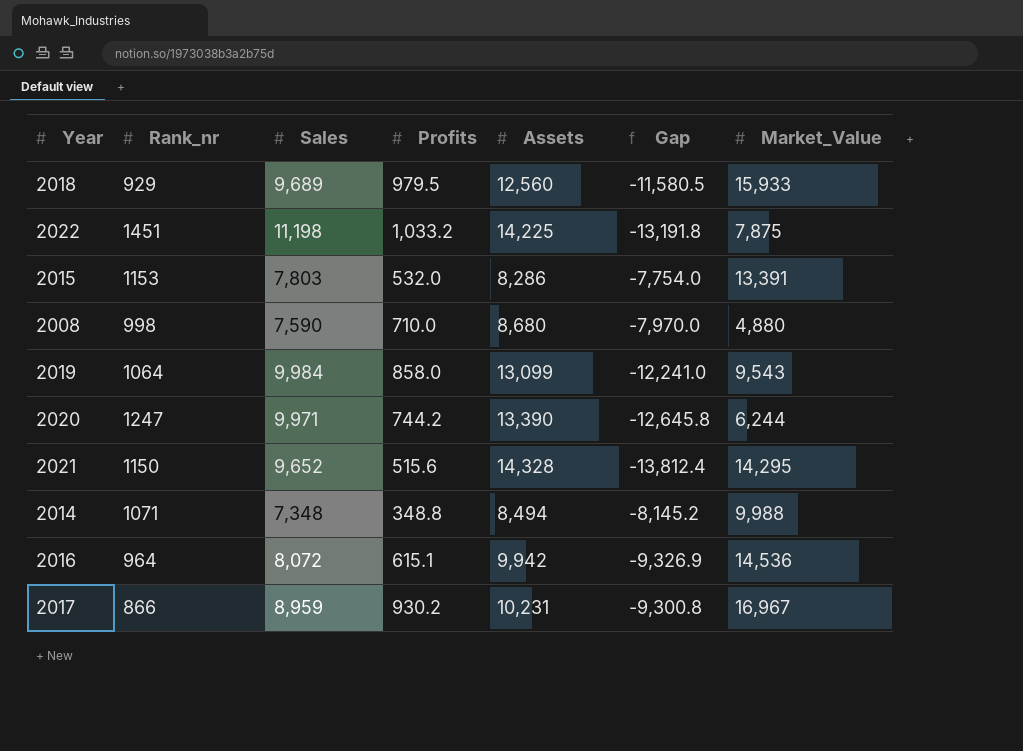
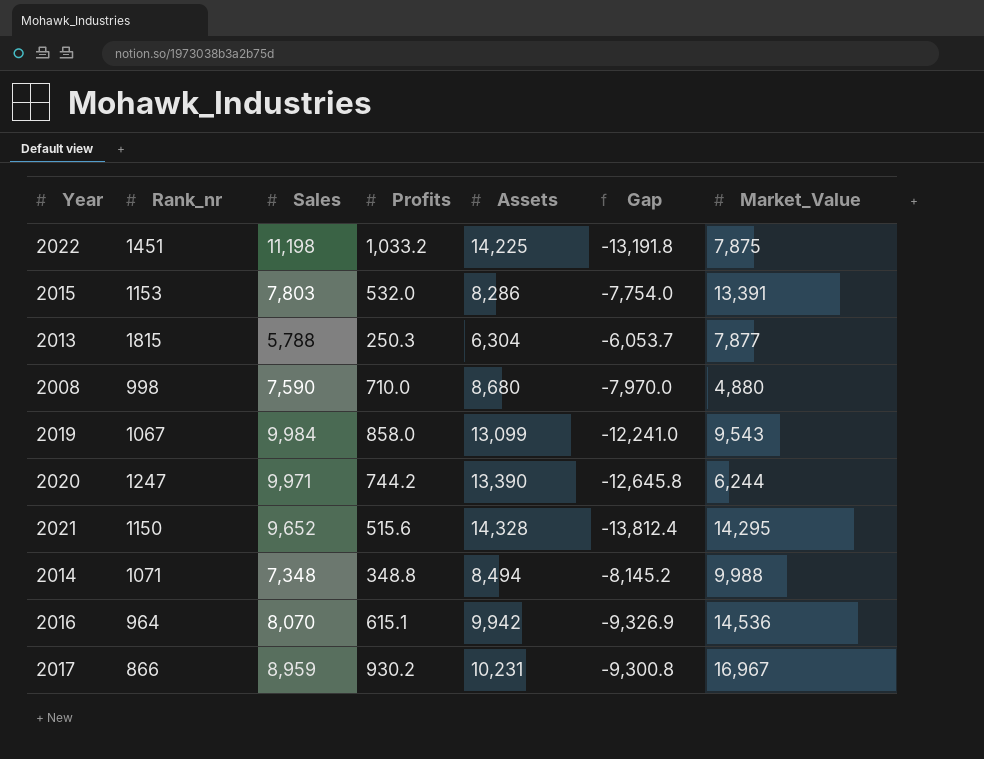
row 2018: 929 | 9,689 | 979.5 | 12,560 | -11,580.5 | 15,933 -> none
row 2013: none -> 1815 | 5,788 | 250.3 | 6,304 | -6,053.7 | 7,877
2019 | Rank_nr: 1064 -> 1067
2016 | Sales: 8,072 -> 8,070

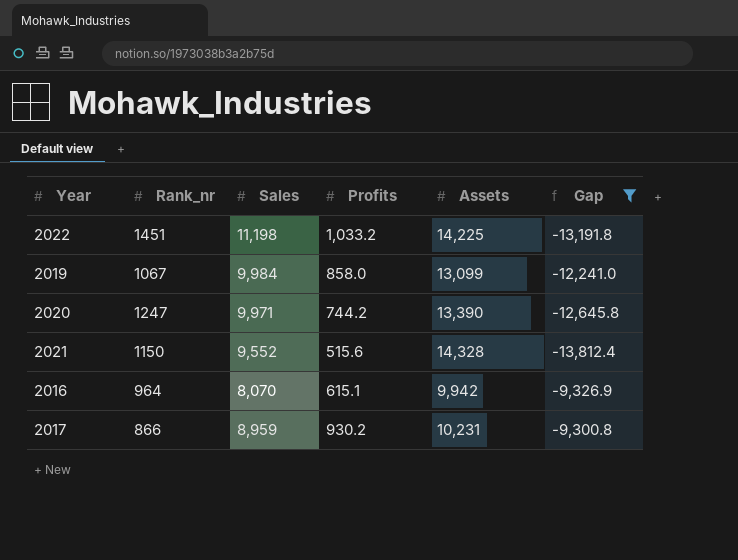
filter: none -> Gap <= -9,300.8
column Market_Value | position: 7 -> none
2021 | Sales: 9,652 -> 9,552

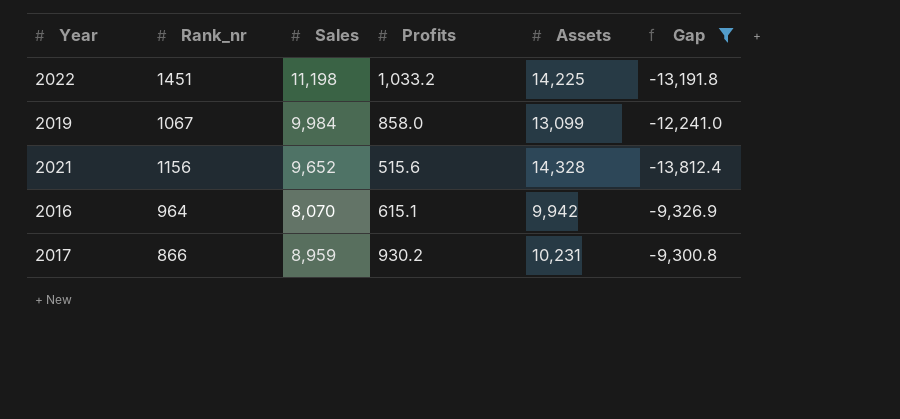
row 2020: 1247 | 9,971 | 744.2 | 13,390 | -12,645.8 -> none
2021 | Rank_nr: 1150 -> 1156
2021 | Sales: 9,552 -> 9,652

